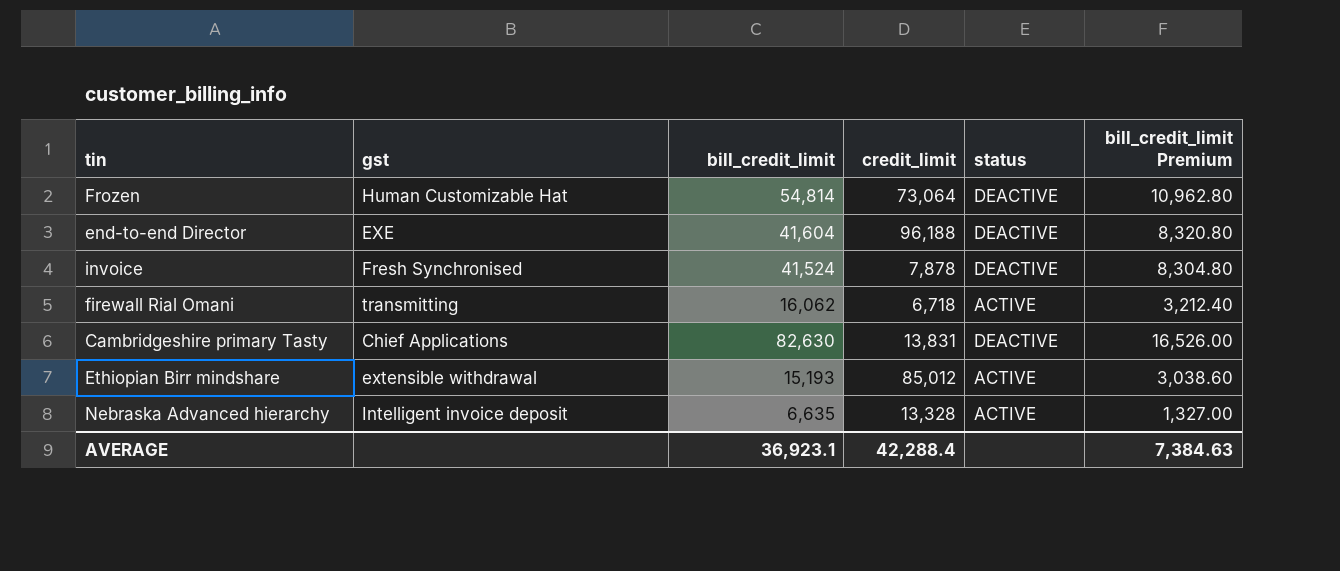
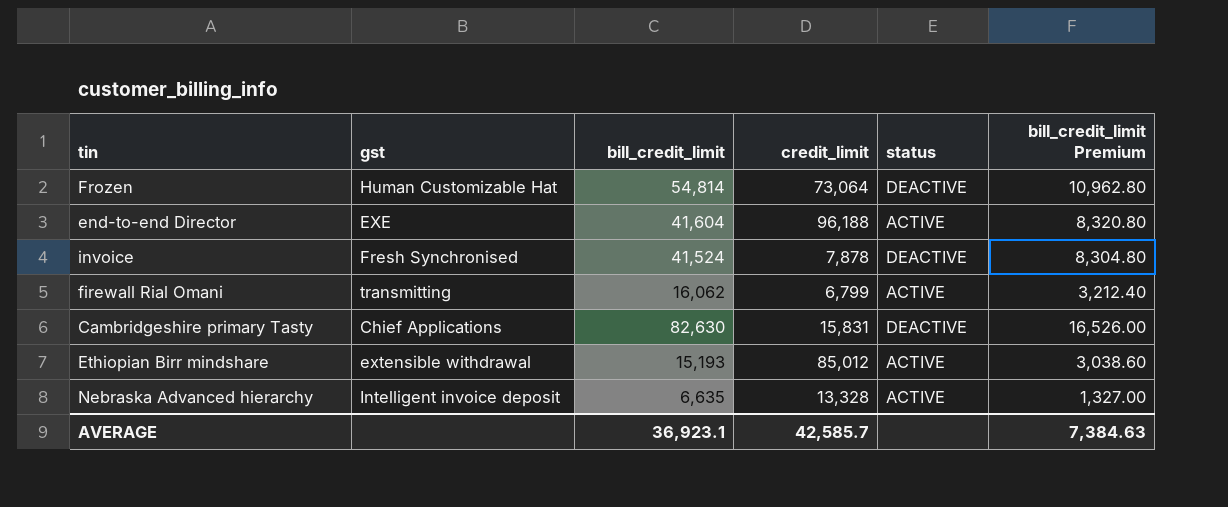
end-to-end Director | status: DEACTIVE -> ACTIVE
firewall Rial Omani | credit_limit: 6,718 -> 6,799
Cambridgeshire primary Tasty | credit_limit: 13,831 -> 15,831
AVERAGE | credit_limit: 42,288.4 -> 42,585.7

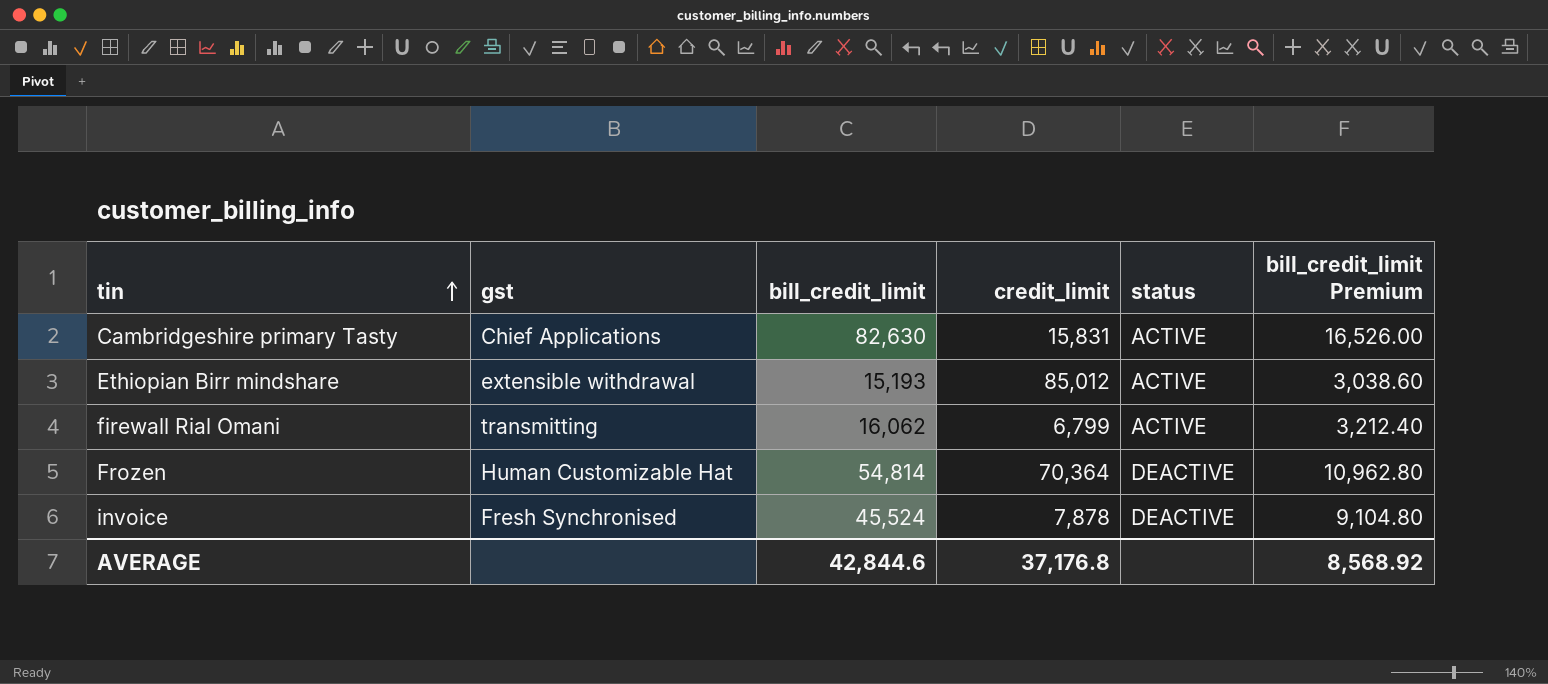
row order: none -> tin ascending
row end-to-end Director: EXE | 41,604 | 96,188 | ACTIVE | 8,320.80 -> none
row Nebraska Advanced hierarchy: Intelligent invoice deposit | 6,635 | 13,328 | ACTIVE | 1,327.00 -> none
Cambridgeshire primary Tasty | status: DEACTIVE -> ACTIVE
Frozen | credit_limit: 73,064 -> 70,364
invoice | bill_credit_limit: 41,524 -> 45,524
invoice | bill_credit_limit Premium: 8,304.80 -> 9,104.80
AVERAGE | bill_credit_limit: 36,923.1 -> 42,844.6
AVERAGE | credit_limit: 42,585.7 -> 37,176.8
AVERAGE | bill_credit_limit Premium: 7,384.63 -> 8,568.92

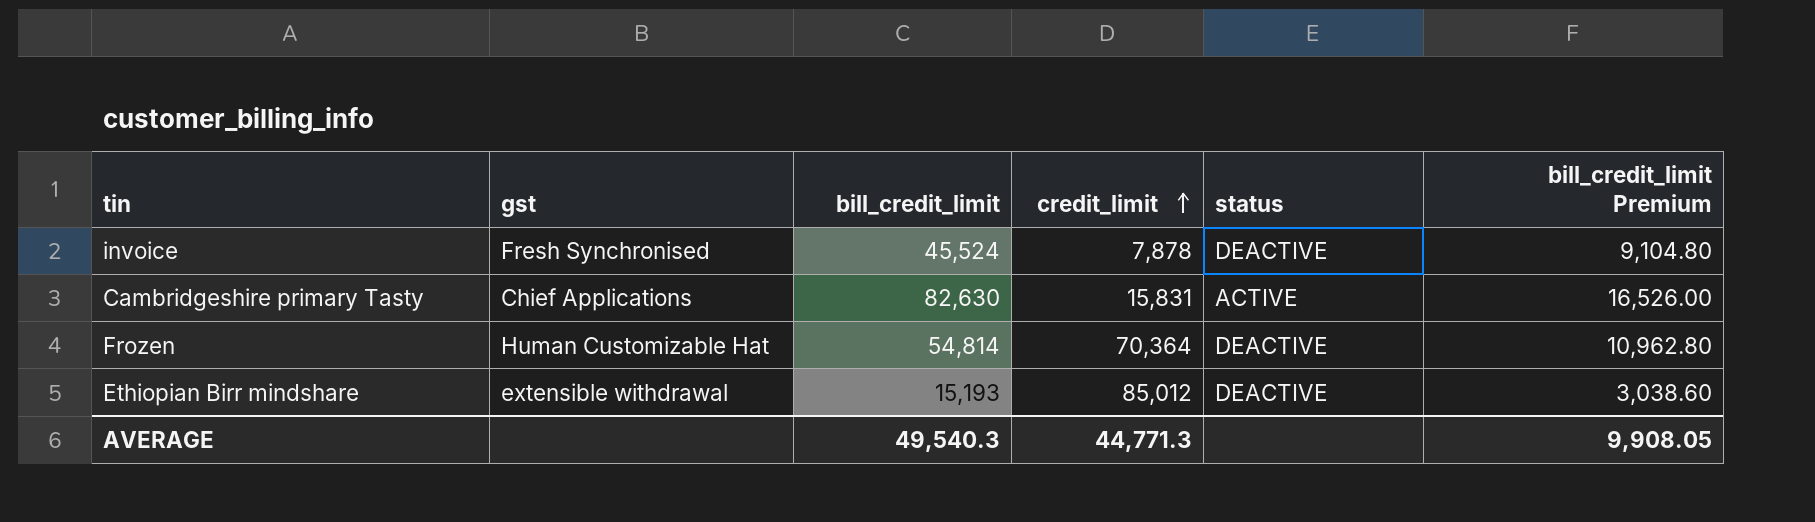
row order: tin ascending -> credit_limit ascending
row firewall Rial Omani: transmitting | 16,062 | 6,799 | ACTIVE | 3,212.40 -> none
Ethiopian Birr mindshare | status: ACTIVE -> DEACTIVE
AVERAGE | bill_credit_limit: 42,844.6 -> 49,540.3
AVERAGE | credit_limit: 37,176.8 -> 44,771.3
AVERAGE | bill_credit_limit Premium: 8,568.92 -> 9,908.05

